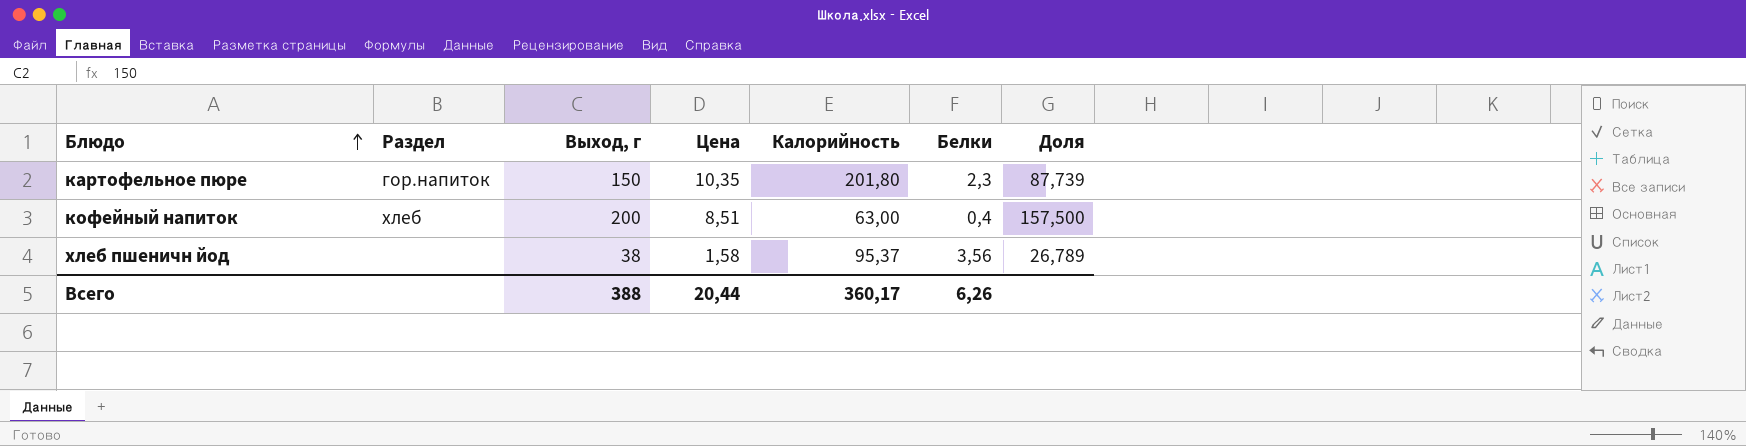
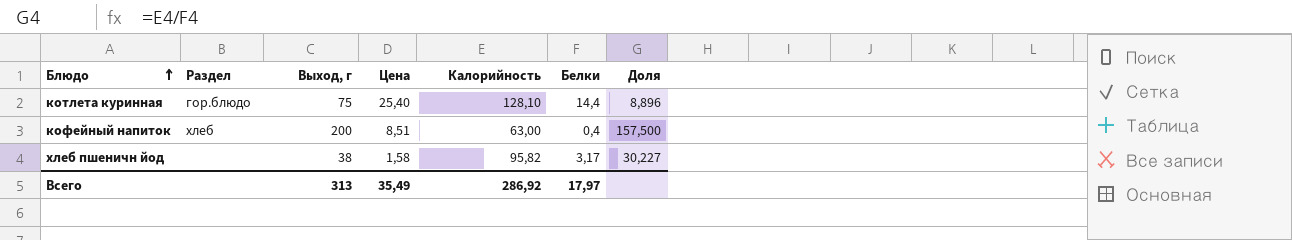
row картофельное пюре: гор.напиток | 150 | 10,35 | 201,80 | 2,3 | 87,739 -> none
row котлета куринная: none -> гор.блюдо | 75 | 25,40 | 128,10 | 14,4 | 8,896
хлеб пшеничн йод | Калорийность: 95,37 -> 95,82
хлеб пшеничн йод | Белки: 3,56 -> 3,17
хлеб пшеничн йод | Доля: 26,789 -> 30,227
Всего | Выход, г: 388 -> 313
Всего | Цена: 20,44 -> 35,49
Всего | Калорийность: 360,17 -> 286,92
Всего | Белки: 6,26 -> 17,97

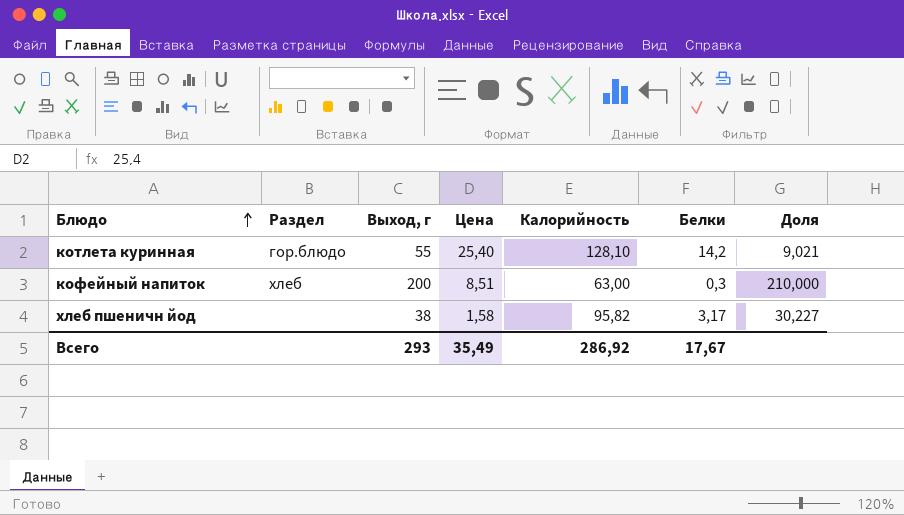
котлета куринная | Выход, г: 75 -> 55
котлета куринная | Белки: 14,4 -> 14,2
котлета куринная | Доля: 8,896 -> 9,021
кофейный напиток | Белки: 0,4 -> 0,3
кофейный напиток | Доля: 157,500 -> 210,000
Всего | Выход, г: 313 -> 293
Всего | Белки: 17,97 -> 17,67

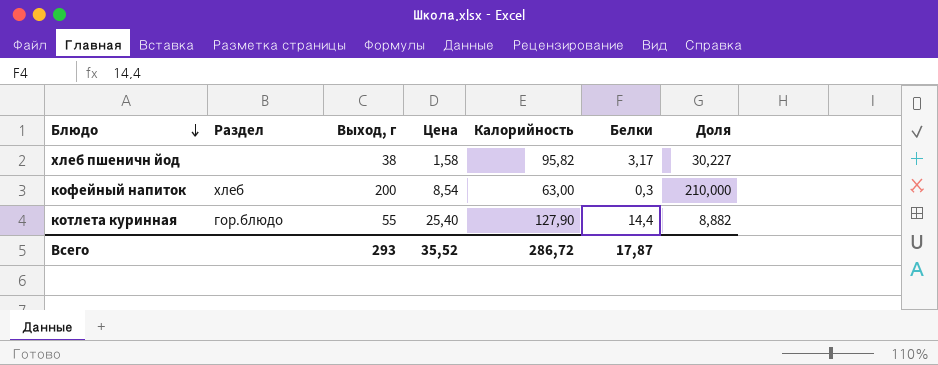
row order: Блюдо ascending -> Блюдо descending
кофейный напиток | Цена: 8,51 -> 8,54
котлета куринная | Калорийность: 128,10 -> 127,90
котлета куринная | Белки: 14,2 -> 14,4
котлета куринная | Доля: 9,021 -> 8,882
Всего | Цена: 35,49 -> 35,52
Всего | Калорийность: 286,92 -> 286,72
Всего | Белки: 17,67 -> 17,87

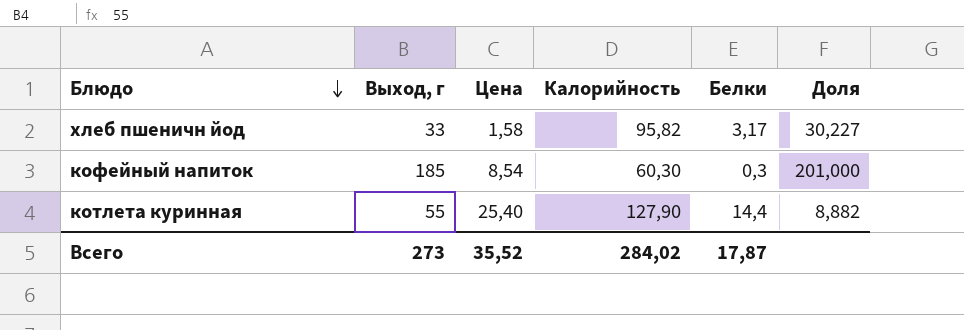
column Раздел | position: 2 -> none
хлеб пшеничн йод | Выход, г: 38 -> 33
кофейный напиток | Выход, г: 200 -> 185
кофейный напиток | Калорийность: 63,00 -> 60,30
кофейный напиток | Доля: 210,000 -> 201,000
Всего | Выход, г: 293 -> 273
Всего | Калорийность: 286,72 -> 284,02

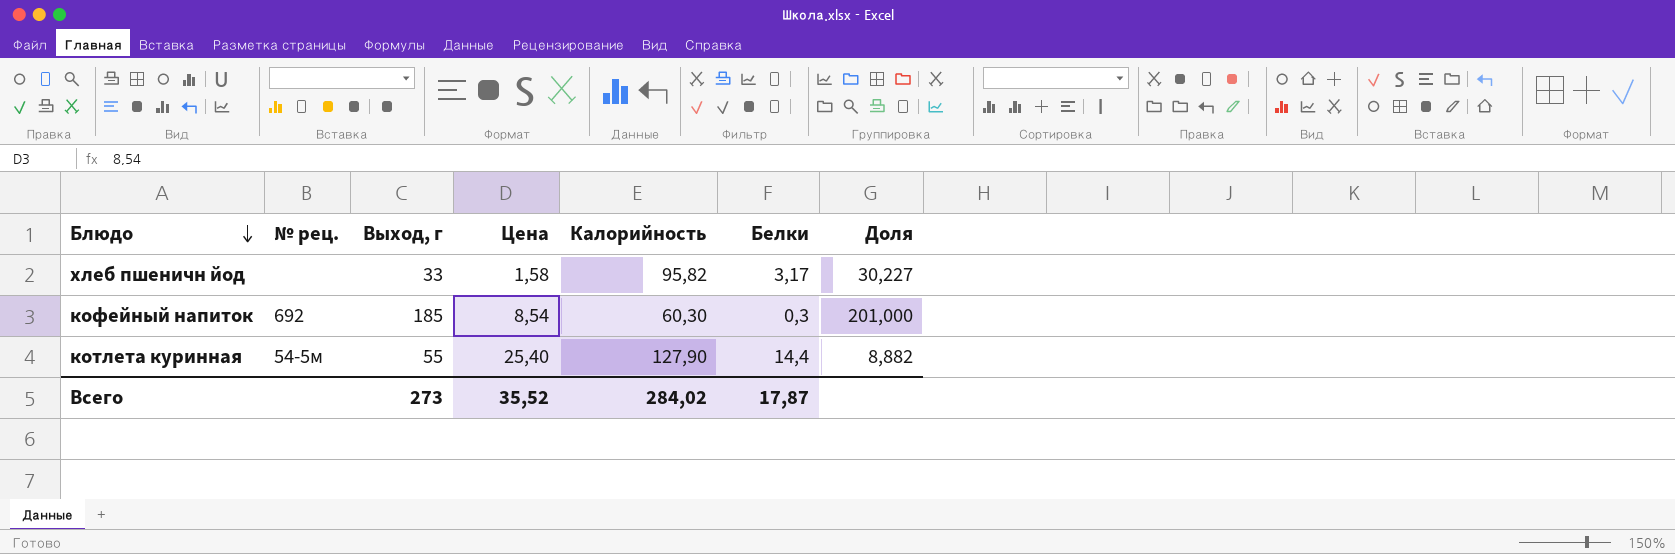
column № рец. | position: none -> 2

